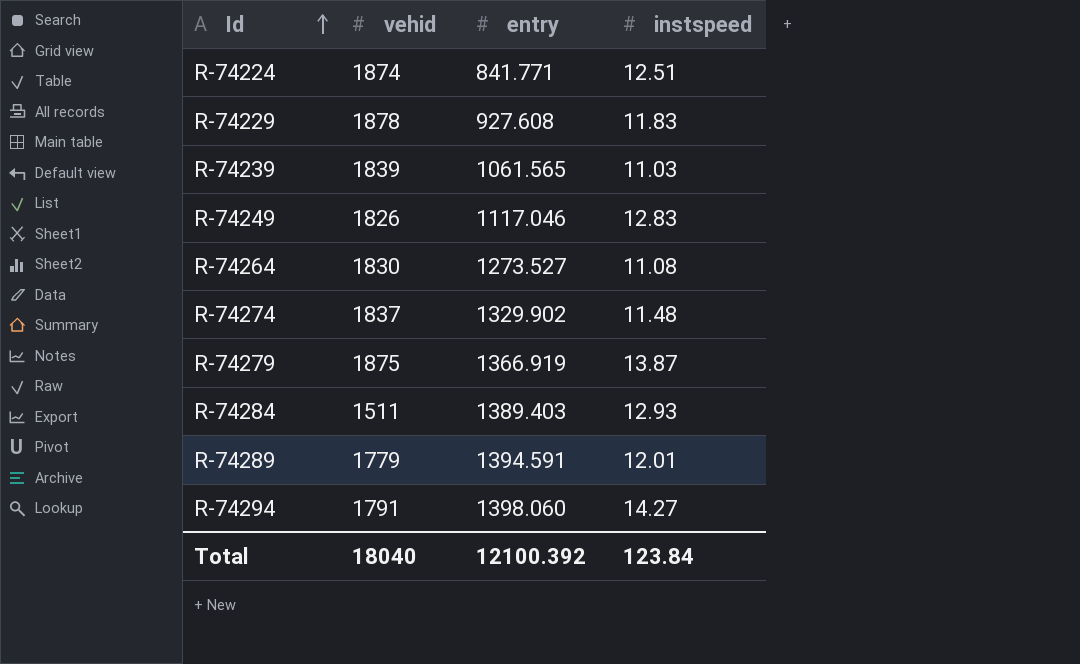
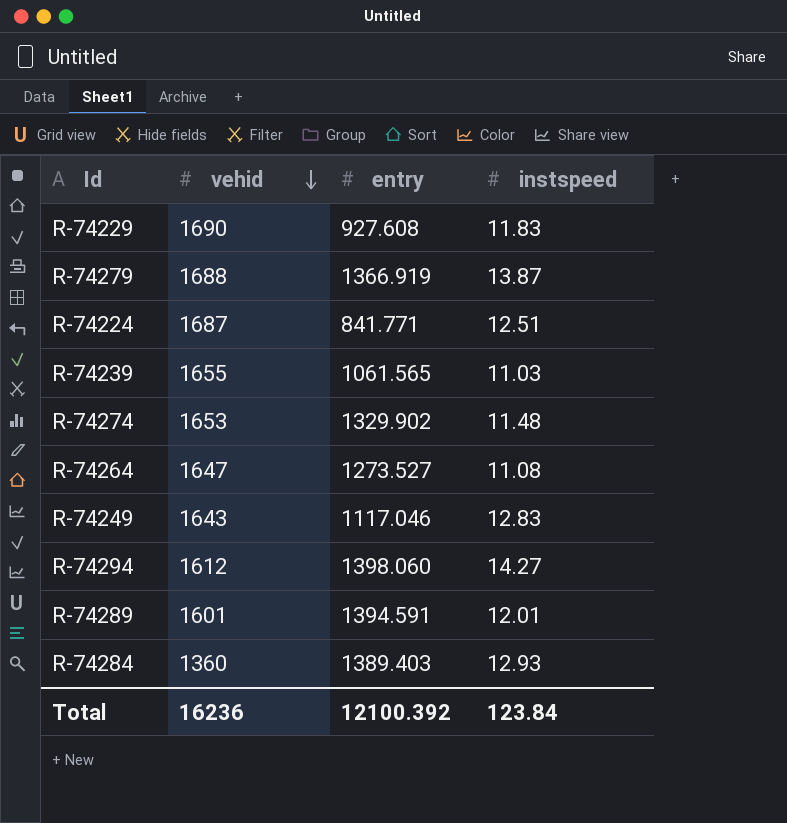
row order: Id ascending -> vehid descending
R-74229 | vehid: 1878 -> 1690
R-74279 | vehid: 1875 -> 1688
R-74224 | vehid: 1874 -> 1687
R-74239 | vehid: 1839 -> 1655
R-74274 | vehid: 1837 -> 1653
R-74264 | vehid: 1830 -> 1647
R-74249 | vehid: 1826 -> 1643
R-74294 | vehid: 1791 -> 1612
R-74289 | vehid: 1779 -> 1601
R-74284 | vehid: 1511 -> 1360
Total | vehid: 18040 -> 16236

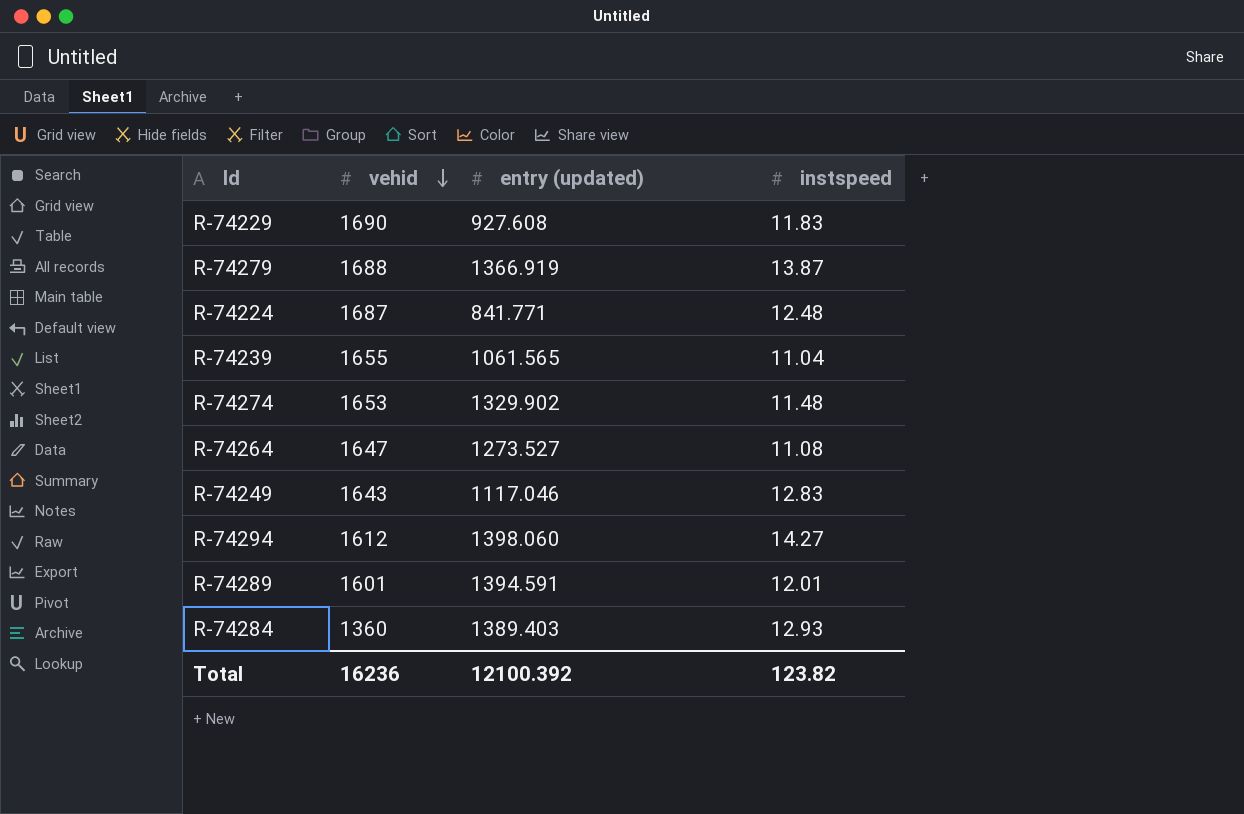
column name: entry -> entry (updated)
R-74224 | instspeed: 12.51 -> 12.48
R-74239 | instspeed: 11.03 -> 11.04
Total | instspeed: 123.84 -> 123.82

